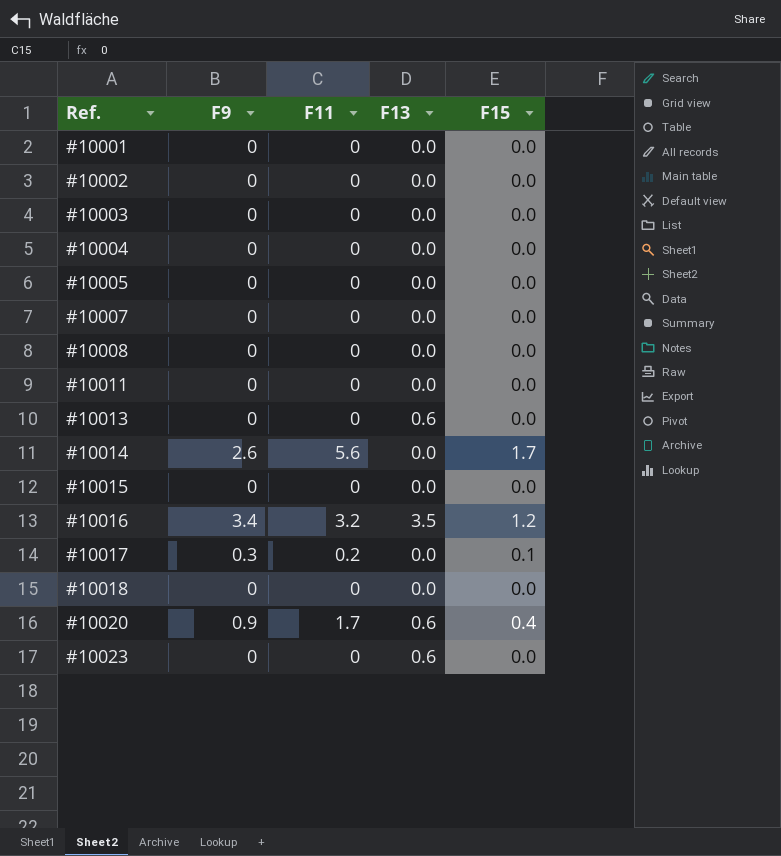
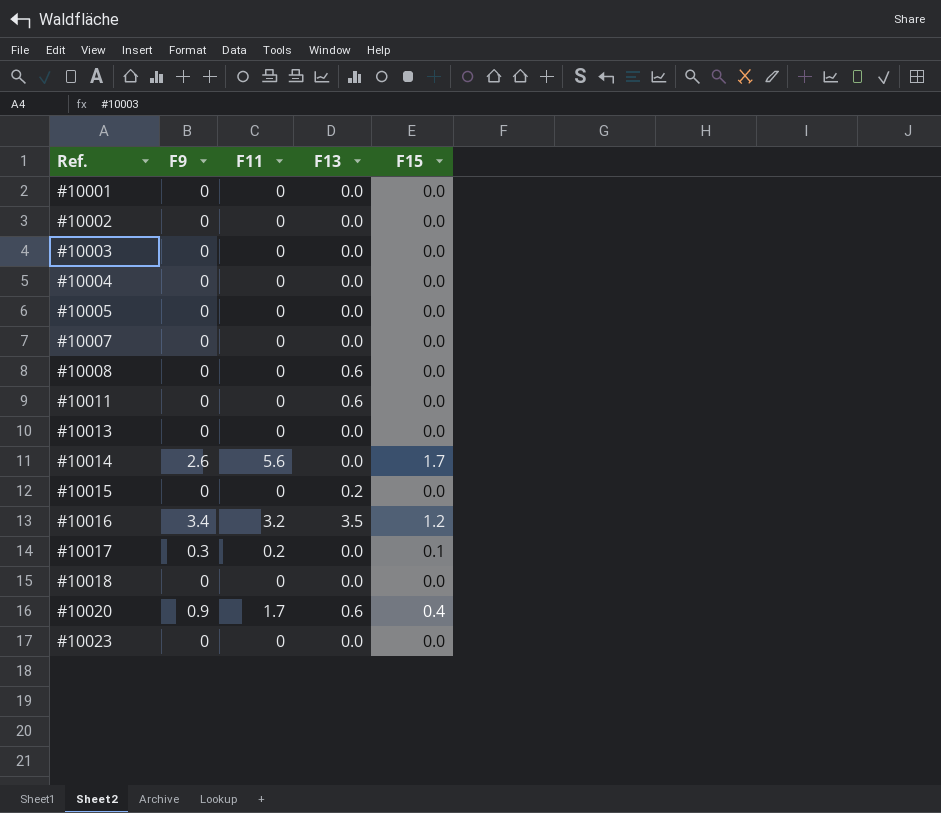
#10008 | F13: 0.0 -> 0.6
#10011 | F13: 0.0 -> 0.6
#10013 | F13: 0.6 -> 0.0
#10015 | F13: 0.0 -> 0.2
#10023 | F13: 0.6 -> 0.0

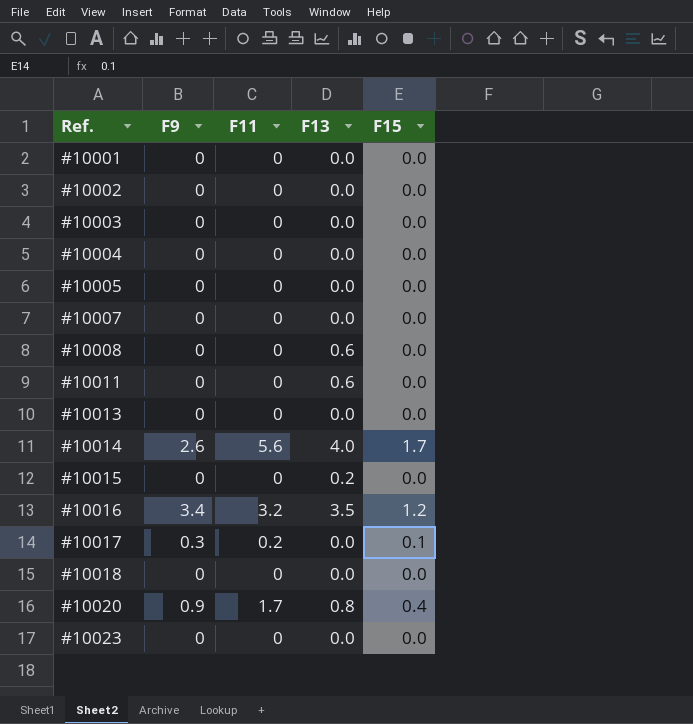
#10014 | F13: 0.0 -> 4.0
#10020 | F13: 0.6 -> 0.8

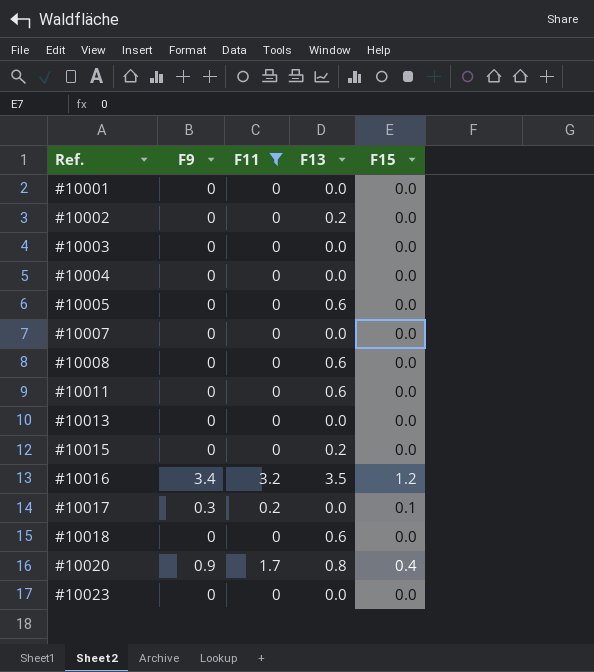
filter: none -> F11 != 5.6
#10002 | F13: 0.0 -> 0.2
#10005 | F13: 0.0 -> 0.6
#10018 | F13: 0.0 -> 0.6

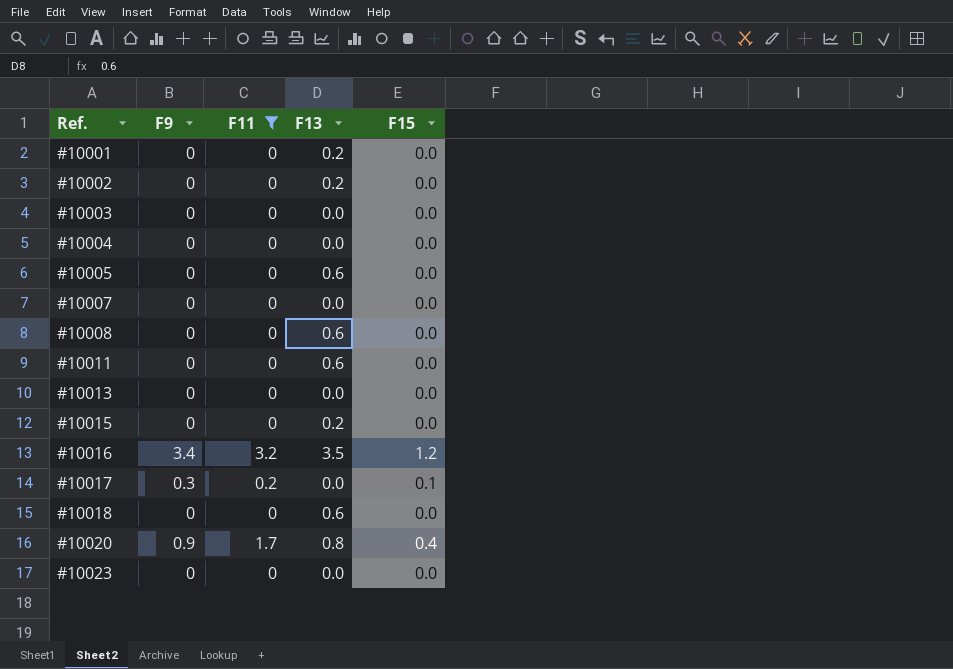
#10001 | F13: 0.0 -> 0.2

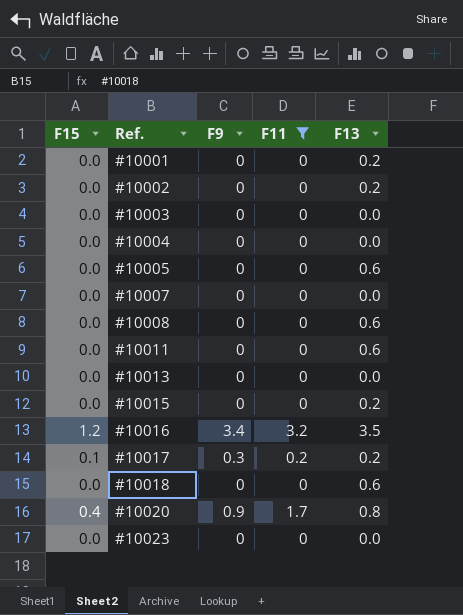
column F15 | position: 5 -> 1
#10017 | F13: 0.0 -> 0.2

